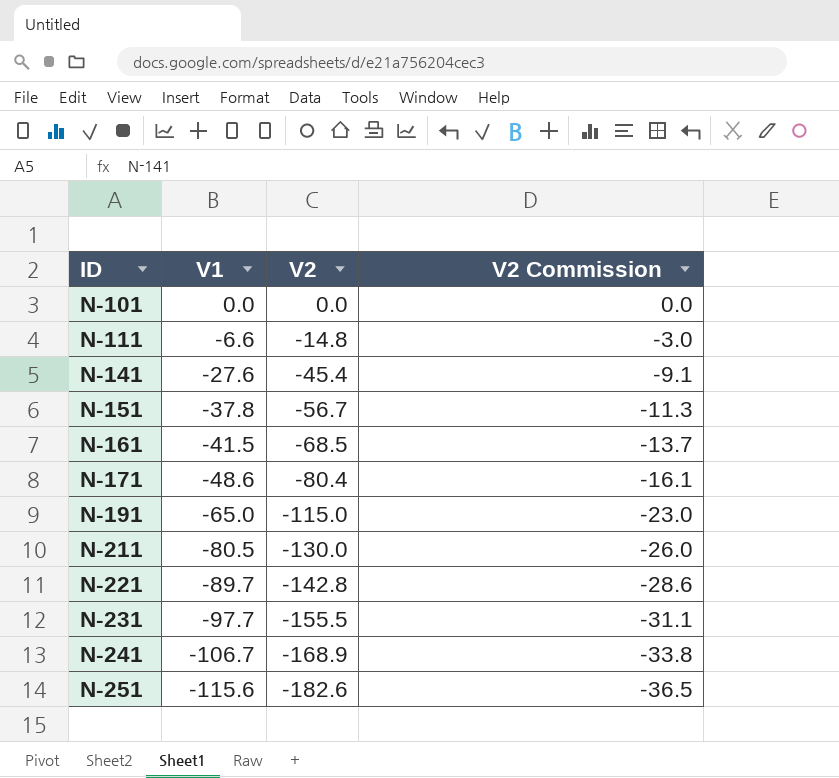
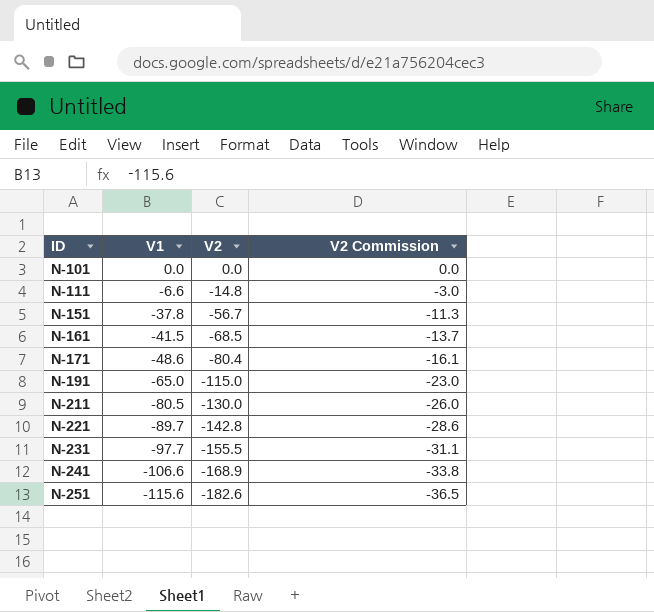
row N-141: -27.6 | -45.4 | -9.1 -> none
N-241 | V1: -106.7 -> -106.6

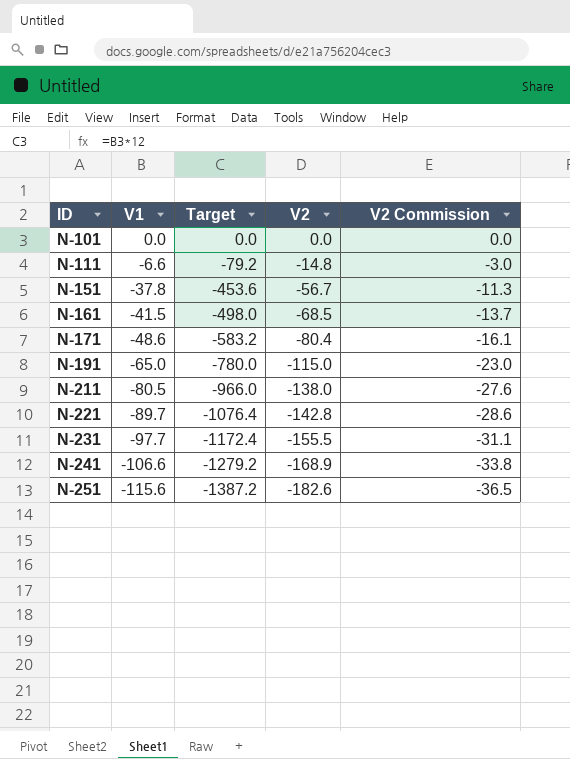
column Target | formula: none -> [V1] * 12
N-211 | V2: -130.0 -> -138.0
N-211 | V2 Commission: -26.0 -> -27.6

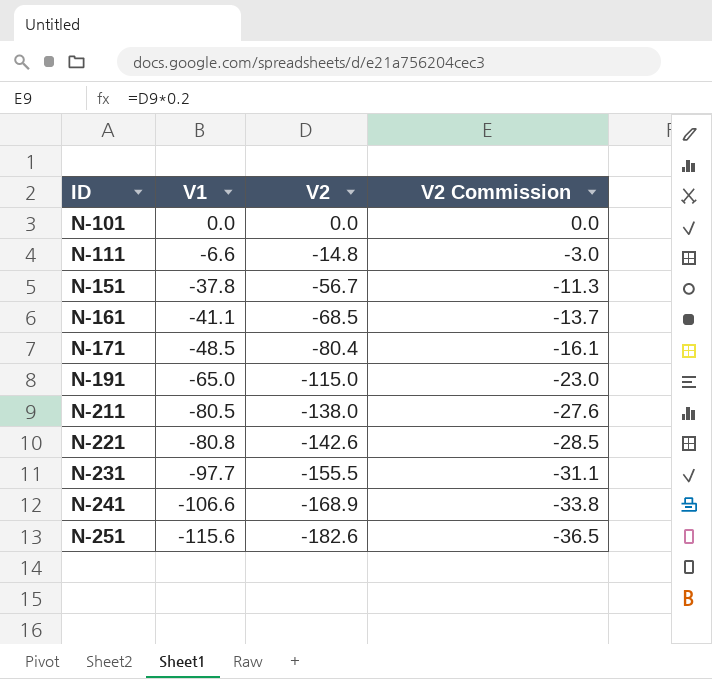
column Target | formula: [V1] * 12 -> none
N-161 | V1: -41.5 -> -41.1
N-171 | V1: -48.6 -> -48.5
N-221 | V1: -89.7 -> -80.8
N-221 | V2: -142.8 -> -142.6
N-221 | V2 Commission: -28.6 -> -28.5

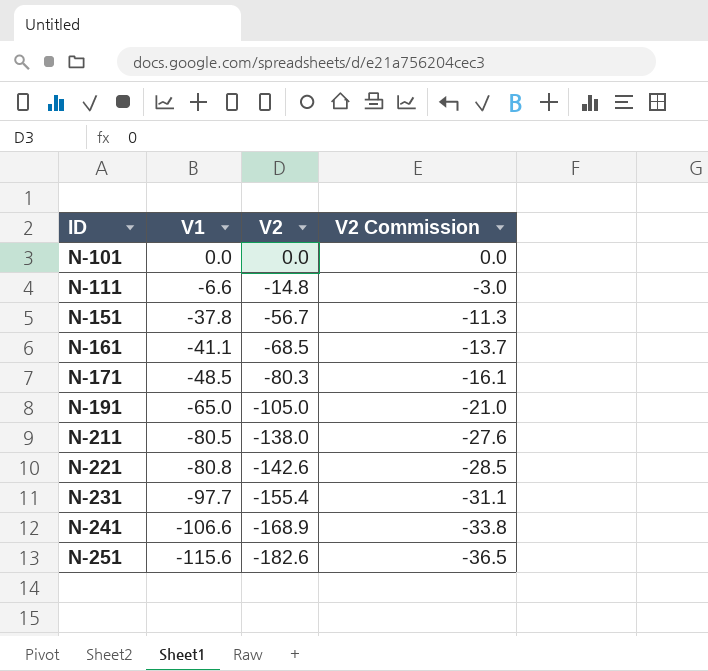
N-171 | V2: -80.4 -> -80.3
N-191 | V2: -115.0 -> -105.0
N-191 | V2 Commission: -23.0 -> -21.0
N-231 | V2: -155.5 -> -155.4

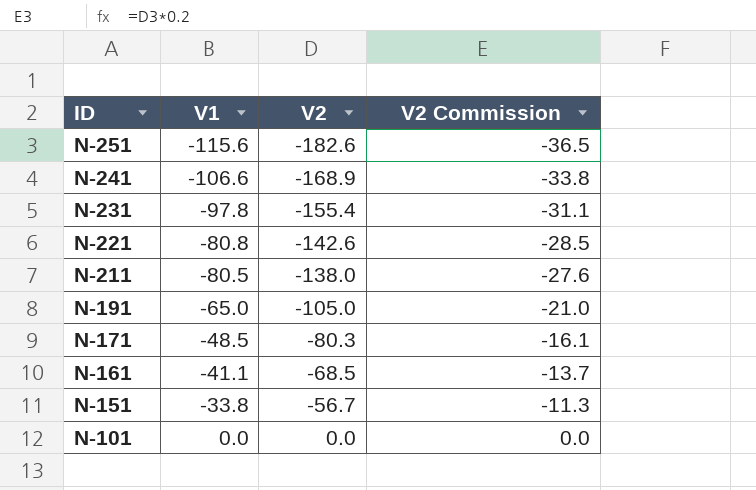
row order: ID ascending -> ID descending
row N-111: -6.6 | -14.8 | -3.0 -> none
N-231 | V1: -97.7 -> -97.8
N-151 | V1: -37.8 -> -33.8

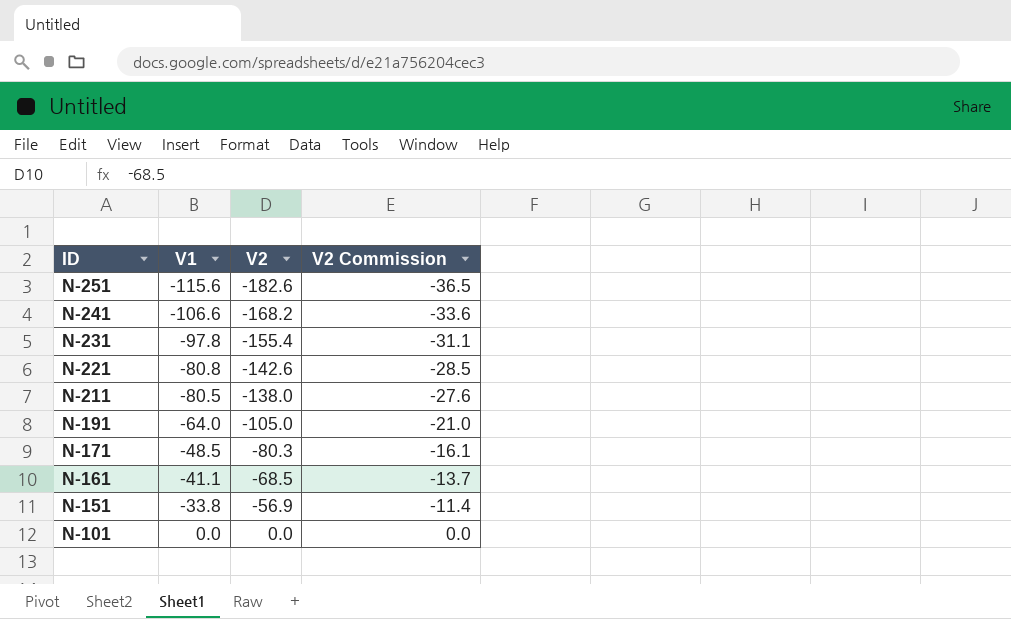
N-241 | V2: -168.9 -> -168.2
N-241 | V2 Commission: -33.8 -> -33.6
N-191 | V1: -65.0 -> -64.0
N-151 | V2: -56.7 -> -56.9
N-151 | V2 Commission: -11.3 -> -11.4

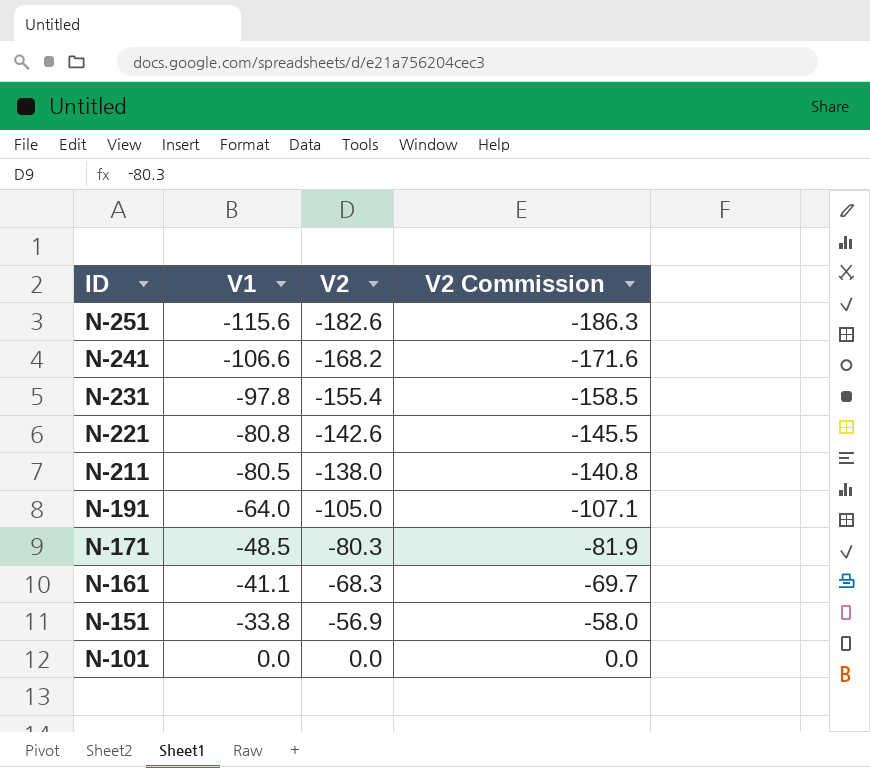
column V2 Commission | formula: [V2] * 0.2 -> [V2] * 1.02
N-161 | V2: -68.5 -> -68.3

